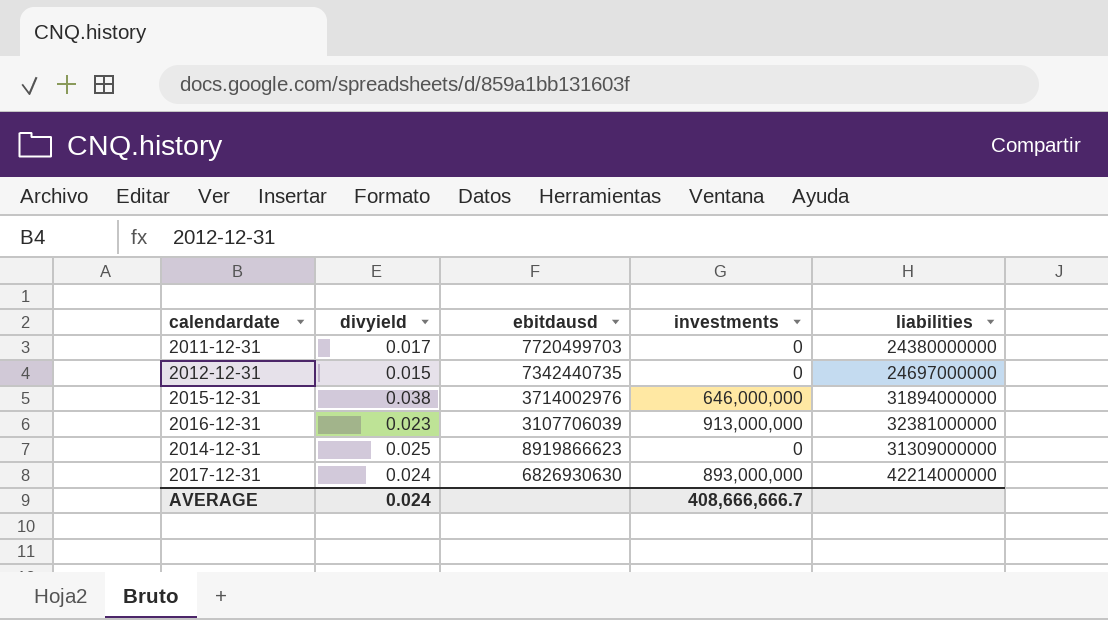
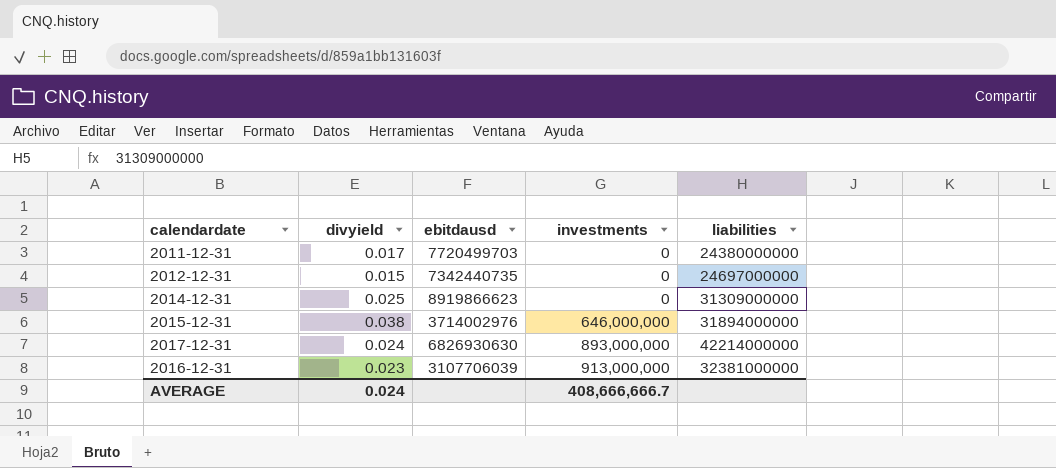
row order: none -> investments ascending

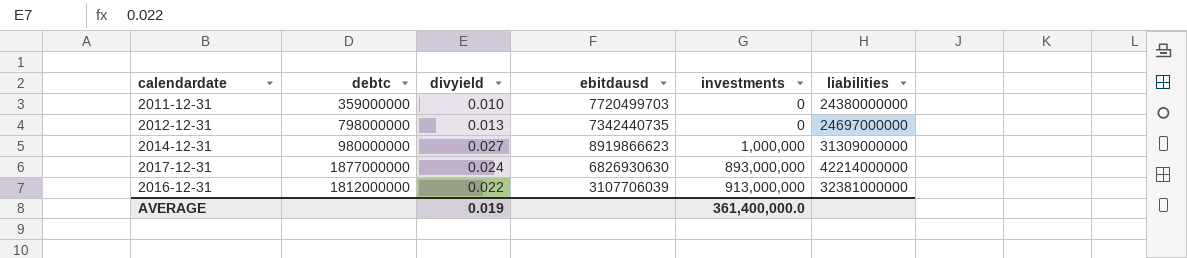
column debtc | position: none -> 2
row 2015-12-31: 0.038 | 3714002976 | 646,000,000 | 31894000000 -> none
2011-12-31 | divyield: 0.017 -> 0.010
2012-12-31 | divyield: 0.015 -> 0.013
2014-12-31 | divyield: 0.025 -> 0.027
2014-12-31 | investments: 0 -> 1,000,000
2016-12-31 | divyield: 0.023 -> 0.022
AVERAGE | divyield: 0.024 -> 0.019
AVERAGE | investments: 408,666,666.7 -> 361,400,000.0

